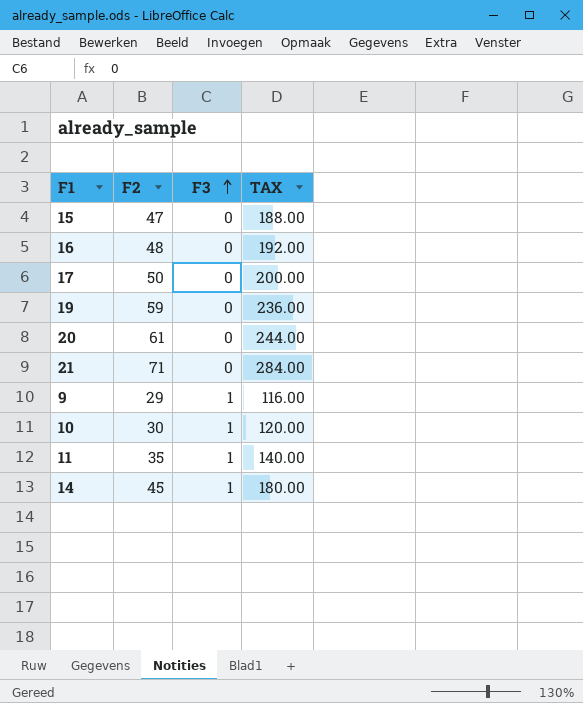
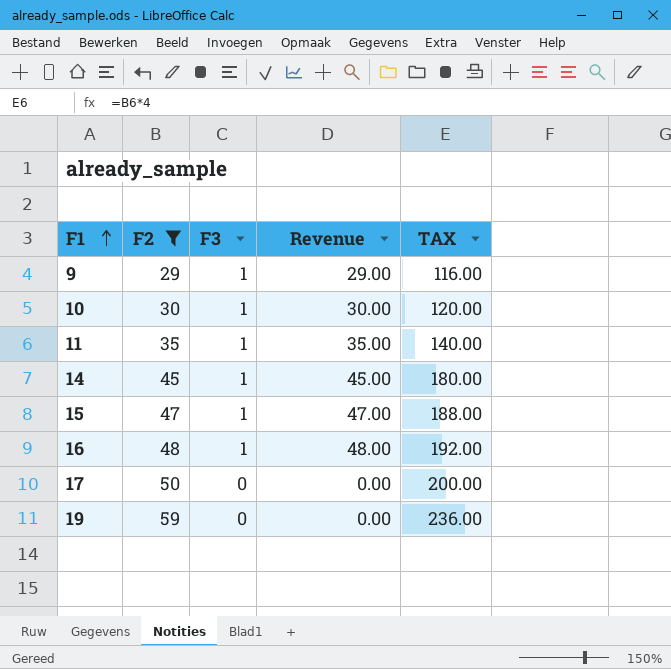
filter: none -> F2 <= 59
row order: F3 ascending -> F1 ascending
column Revenue | formula: none -> [F2] * [F3]
15 | F3: 0 -> 1
16 | F3: 0 -> 1

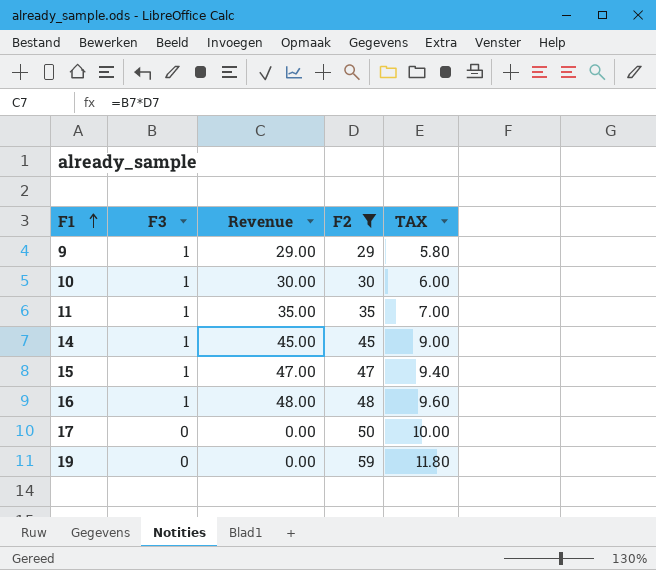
column F2 | position: 2 -> 4
column TAX | formula: [F2] * 4 -> [F2] * 0.2

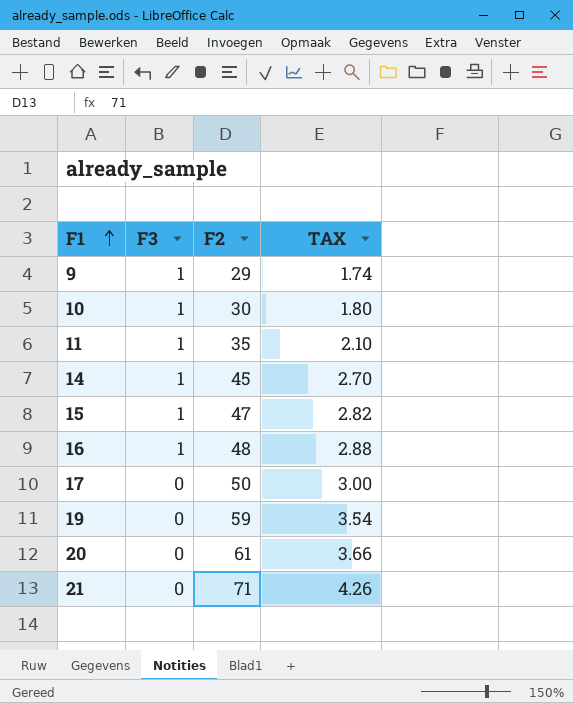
filter: F2 <= 59 -> none
column Revenue | formula: [F3] * [F2] -> none
column TAX | formula: [F2] * 0.2 -> [F2] * 0.06

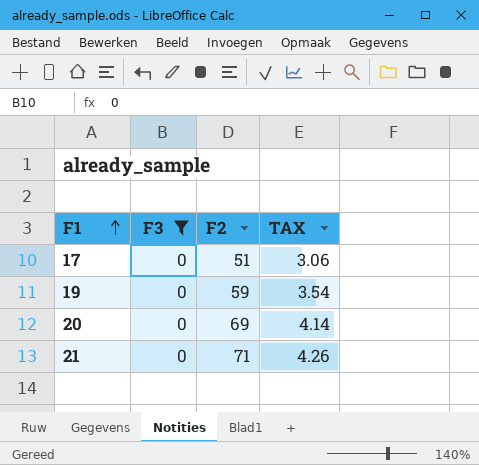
filter: none -> F3 = 0
17 | F2: 50 -> 51
17 | TAX: 3.00 -> 3.06
20 | F2: 61 -> 69
20 | TAX: 3.66 -> 4.14

